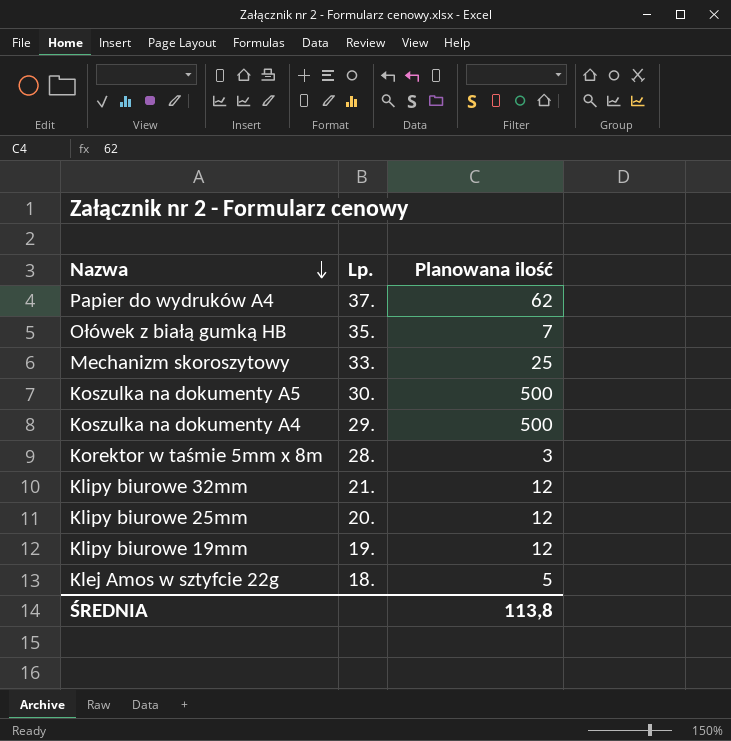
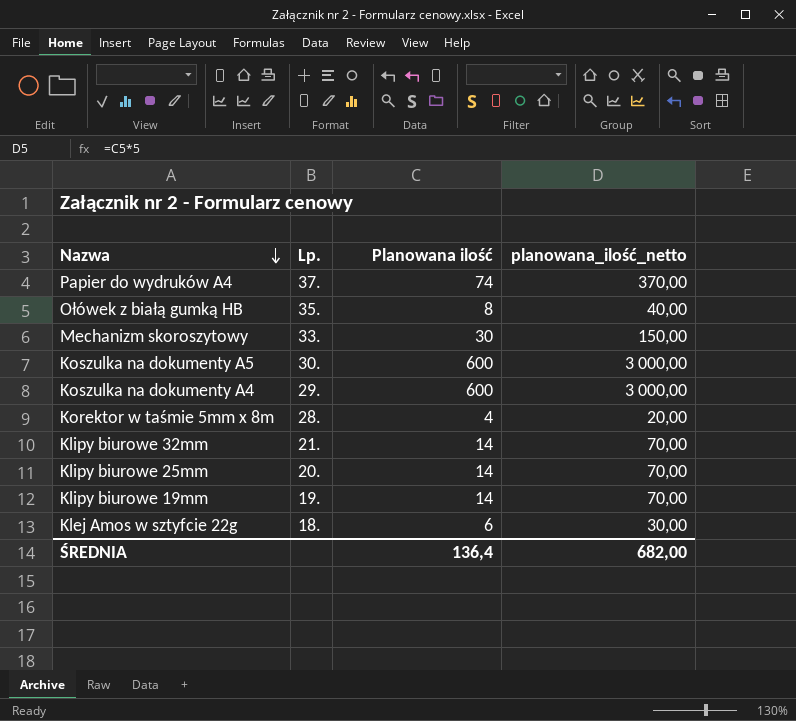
column planowana_ilość_netto | formula: none -> [Planowana ilość] * 5
Papier do wydruków A4 | Planowana ilość: 62 -> 74
Ołówek z białą gumką HB | Planowana ilość: 7 -> 8
Mechanizm skoroszytowy | Planowana ilość: 25 -> 30
Koszulka na dokumenty A5 | Planowana ilość: 500 -> 600
Koszulka na dokumenty A4 | Planowana ilość: 500 -> 600
Korektor w taśmie 5mm x 8m | Planowana ilość: 3 -> 4
Klipy biurowe 32mm | Planowana ilość: 12 -> 14
Klipy biurowe 25mm | Planowana ilość: 12 -> 14
Klipy biurowe 19mm | Planowana ilość: 12 -> 14
Klej Amos w sztyfcie 22g | Planowana ilość: 5 -> 6
ŚREDNIA | Planowana ilość: 113,8 -> 136,4

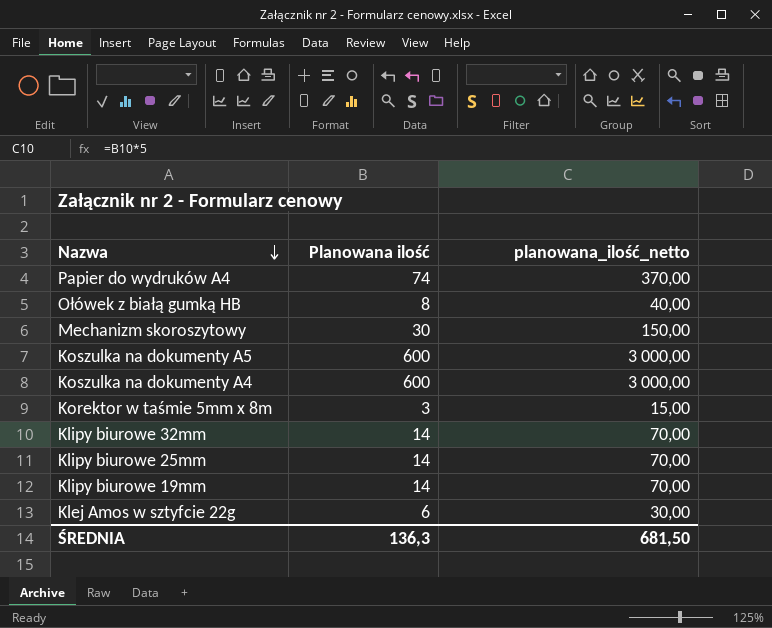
column Lp. | position: 2 -> none
Korektor w taśmie 5mm x 8m | Planowana ilość: 4 -> 3
Korektor w taśmie 5mm x 8m | planowana_ilość_netto: 20,00 -> 15,00
ŚREDNIA | Planowana ilość: 136,4 -> 136,3
ŚREDNIA | planowana_ilość_netto: 682,00 -> 681,50

